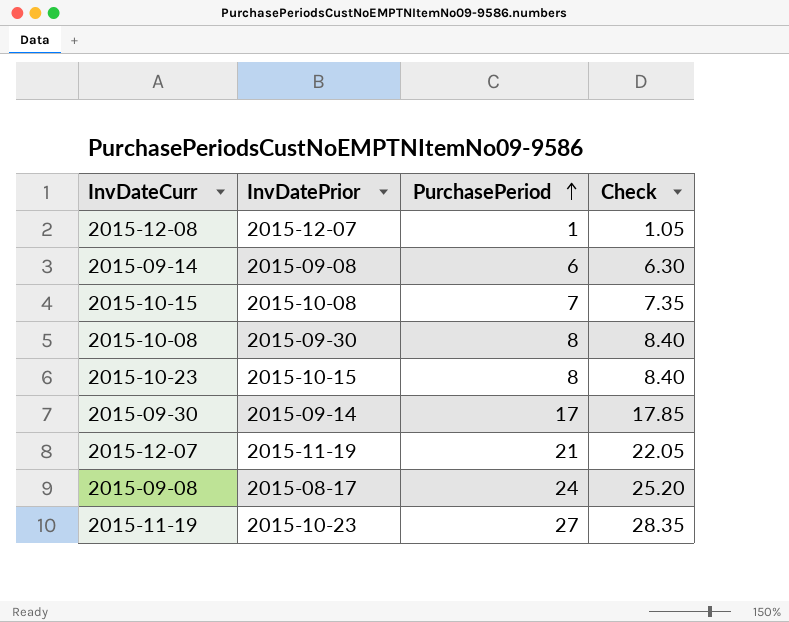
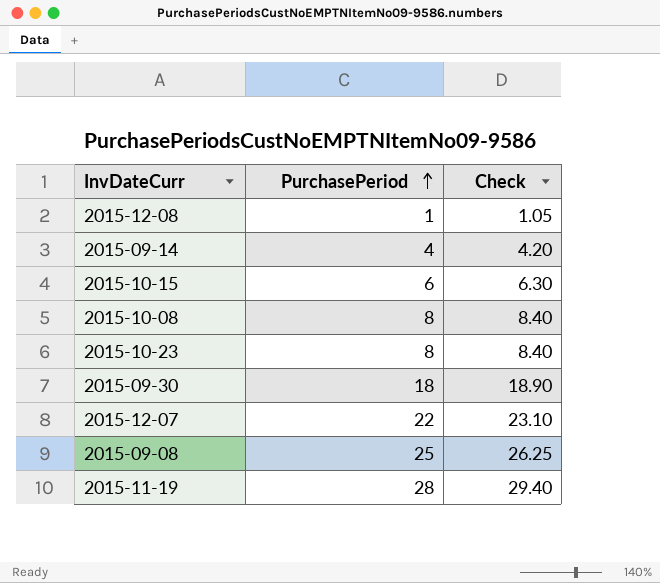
column InvDatePrior | position: 2 -> none
2015-09-14 | PurchasePeriod: 6 -> 4
2015-09-14 | Check: 6.30 -> 4.20
2015-10-15 | PurchasePeriod: 7 -> 6
2015-10-15 | Check: 7.35 -> 6.30
2015-09-30 | PurchasePeriod: 17 -> 18
2015-09-30 | Check: 17.85 -> 18.90
2015-12-07 | PurchasePeriod: 21 -> 22
2015-12-07 | Check: 22.05 -> 23.10
2015-09-08 | PurchasePeriod: 24 -> 25
2015-09-08 | Check: 25.20 -> 26.25
2015-11-19 | PurchasePeriod: 27 -> 28
2015-11-19 | Check: 28.35 -> 29.40

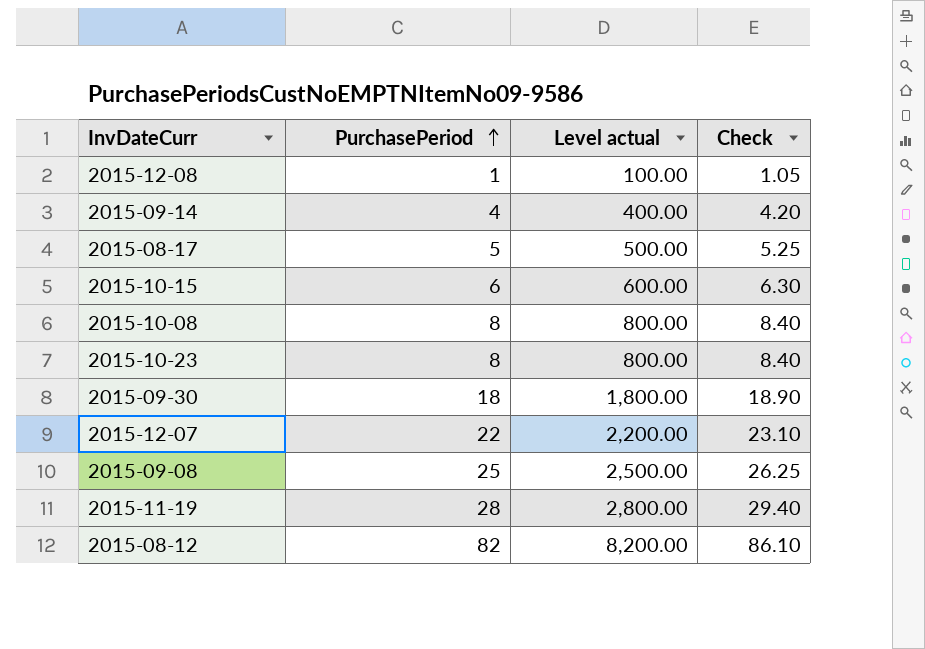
column Level actual | formula: none -> [PurchasePeriod] * 100
row 2015-08-17: none -> 5 | 500.00 | 5.25
row 2015-08-12: none -> 82 | 8,200.00 | 86.10

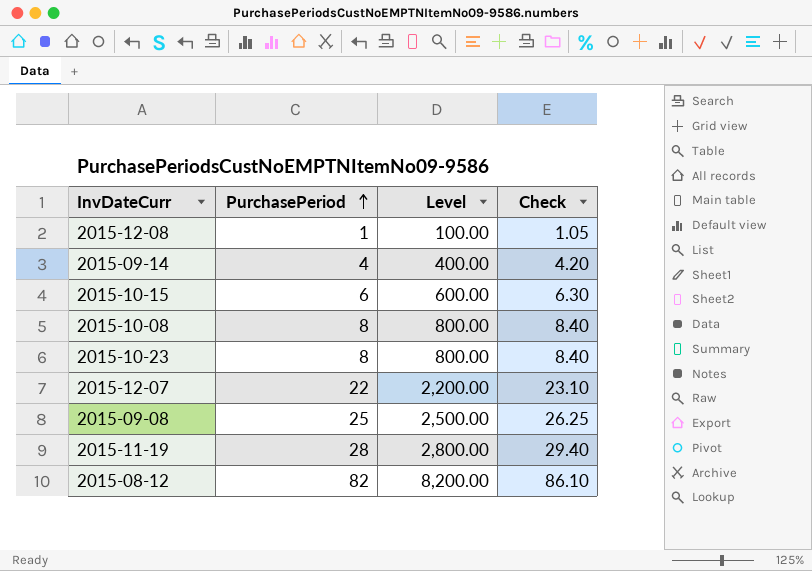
column name: Level actual -> Level
row 2015-08-17: 5 | 500.00 | 5.25 -> none
row 2015-09-30: 18 | 1,800.00 | 18.90 -> none

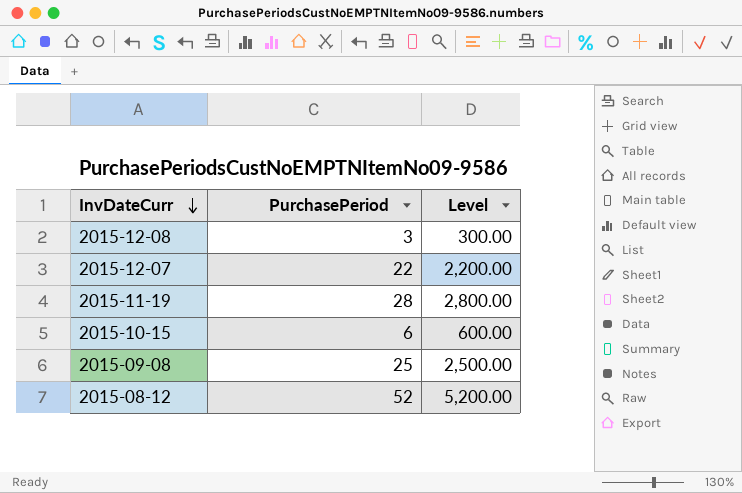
row order: PurchasePeriod ascending -> InvDateCurr descending
column Check | formula: [PurchasePeriod] * 1.05 -> none
row 2015-09-14: 4 | 400.00 | 4.20 -> none
row 2015-10-08: 8 | 800.00 | 8.40 -> none
row 2015-10-23: 8 | 800.00 | 8.40 -> none
2015-12-08 | PurchasePeriod: 1 -> 3
2015-12-08 | Level: 100.00 -> 300.00
2015-08-12 | PurchasePeriod: 82 -> 52
2015-08-12 | Level: 8,200.00 -> 5,200.00

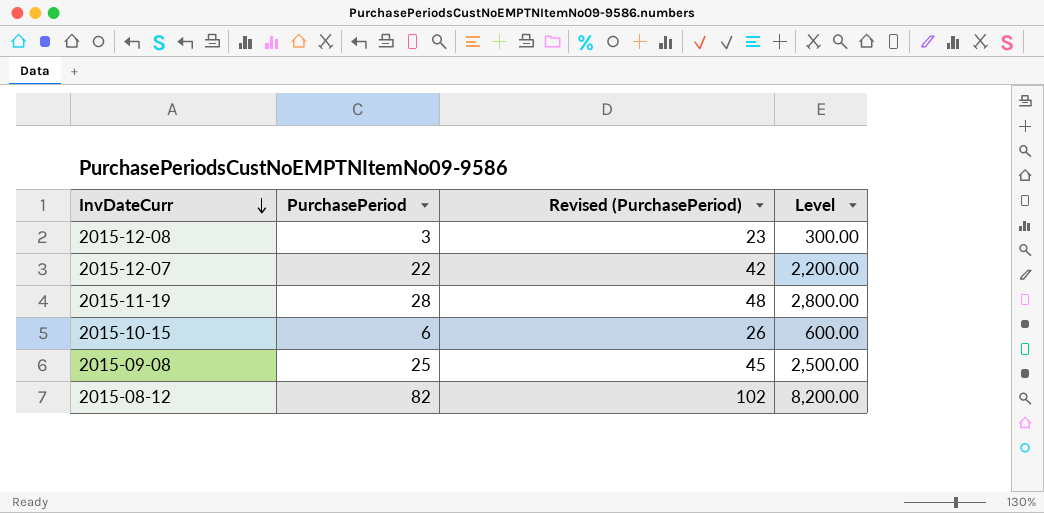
column Revised (PurchasePeriod) | formula: none -> [PurchasePeriod] + 20
2015-08-12 | PurchasePeriod: 52 -> 82
2015-08-12 | Level: 5,200.00 -> 8,200.00

